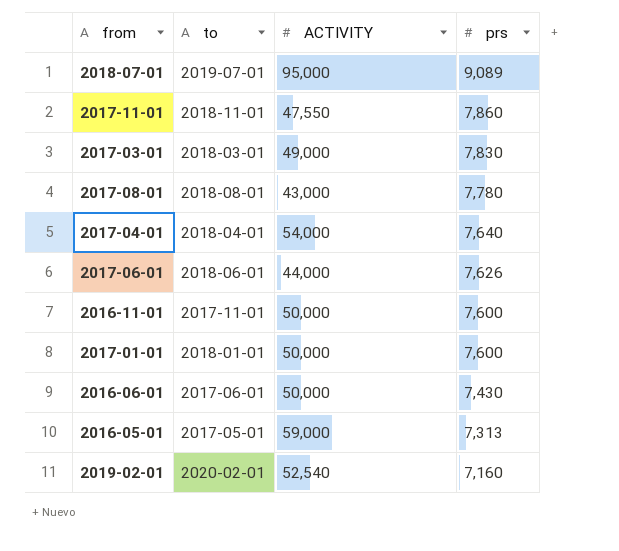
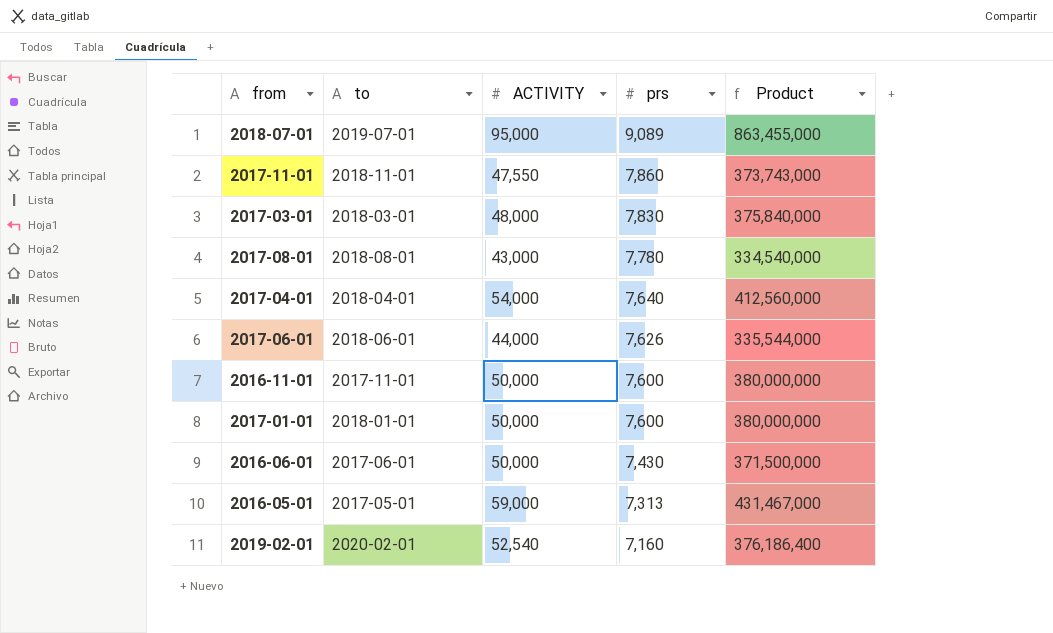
column Product | formula: none -> [ACTIVITY] * [prs]
2017-03-01 | ACTIVITY: 49,000 -> 48,000

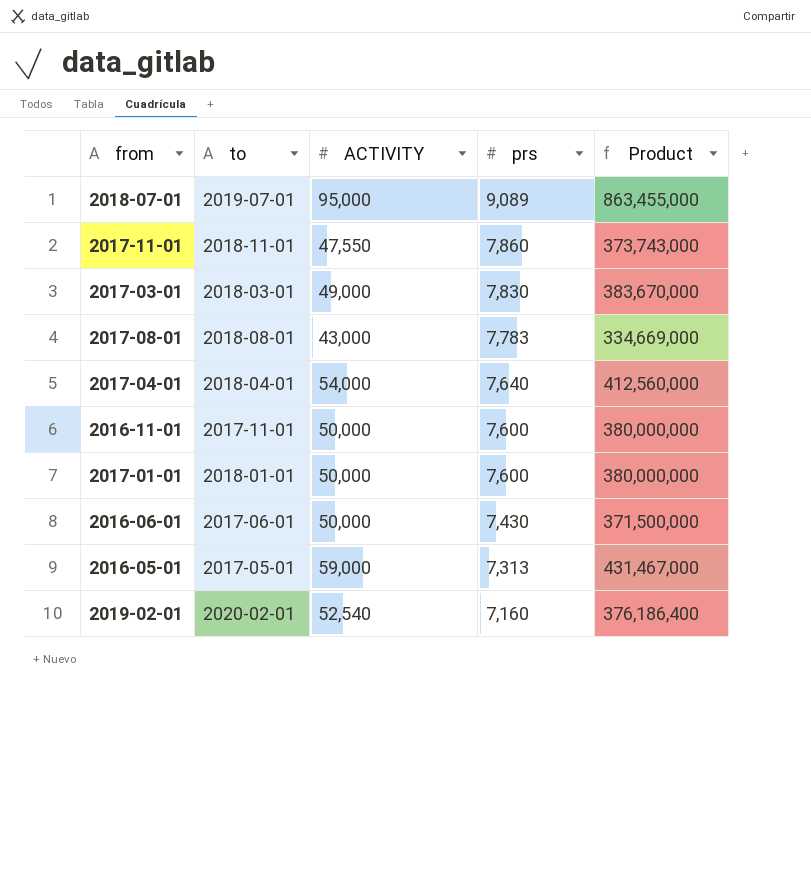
row 2017-06-01: 2018-06-01 | 44,000 | 7,626 | 335,544,000 -> none
2017-03-01 | ACTIVITY: 48,000 -> 49,000
2017-03-01 | Product: 375,840,000 -> 383,670,000
2017-08-01 | prs: 7,780 -> 7,783
2017-08-01 | Product: 334,540,000 -> 334,669,000

